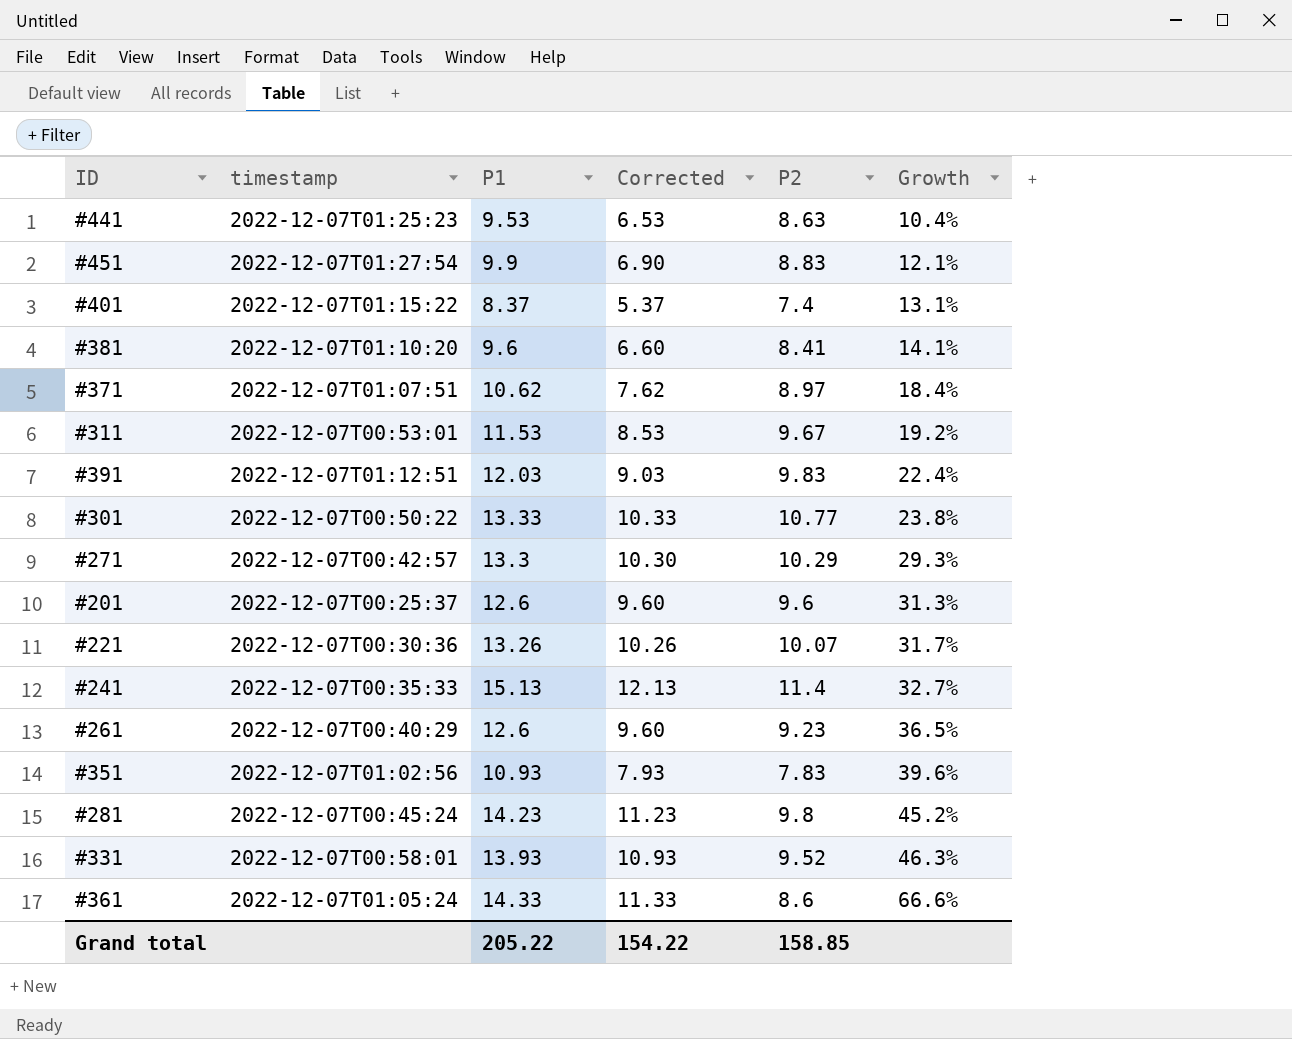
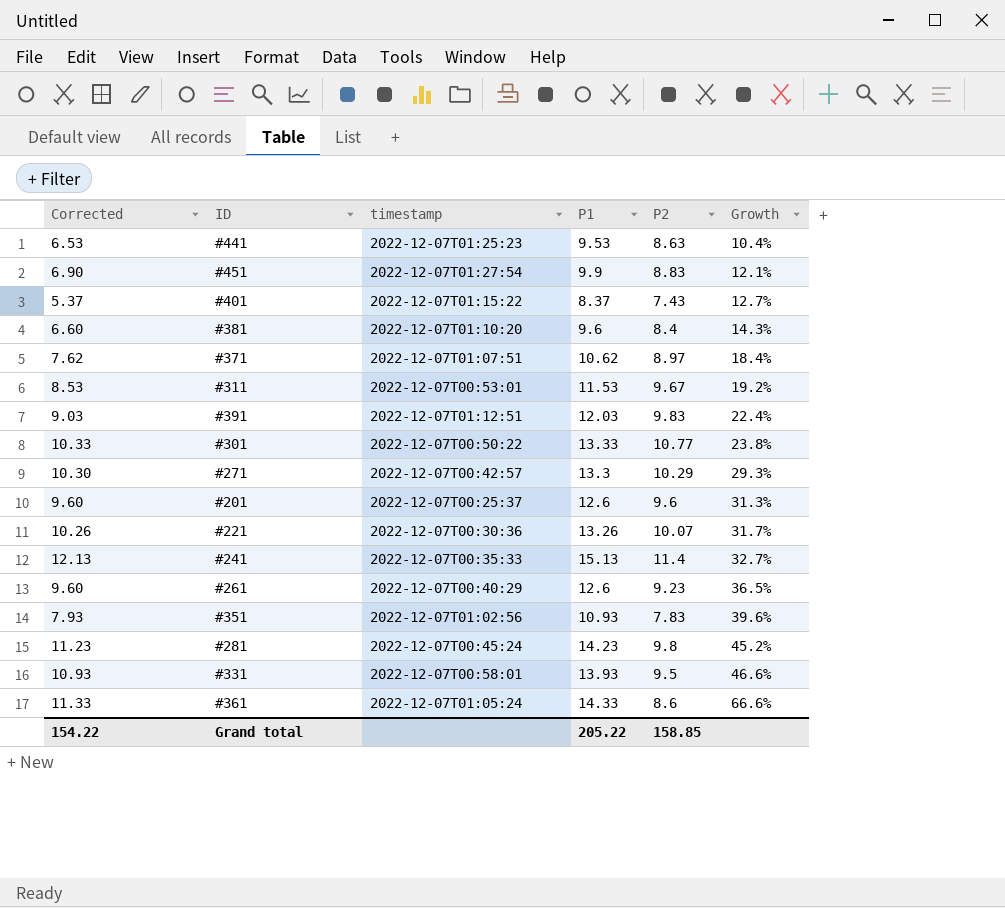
column Corrected | position: 4 -> 1
#401 | P2: 7.4 -> 7.43
#401 | Growth: 13.1% -> 12.7%
#381 | P2: 8.41 -> 8.4
#381 | Growth: 14.1% -> 14.3%
#331 | P2: 9.52 -> 9.5
#331 | Growth: 46.3% -> 46.6%

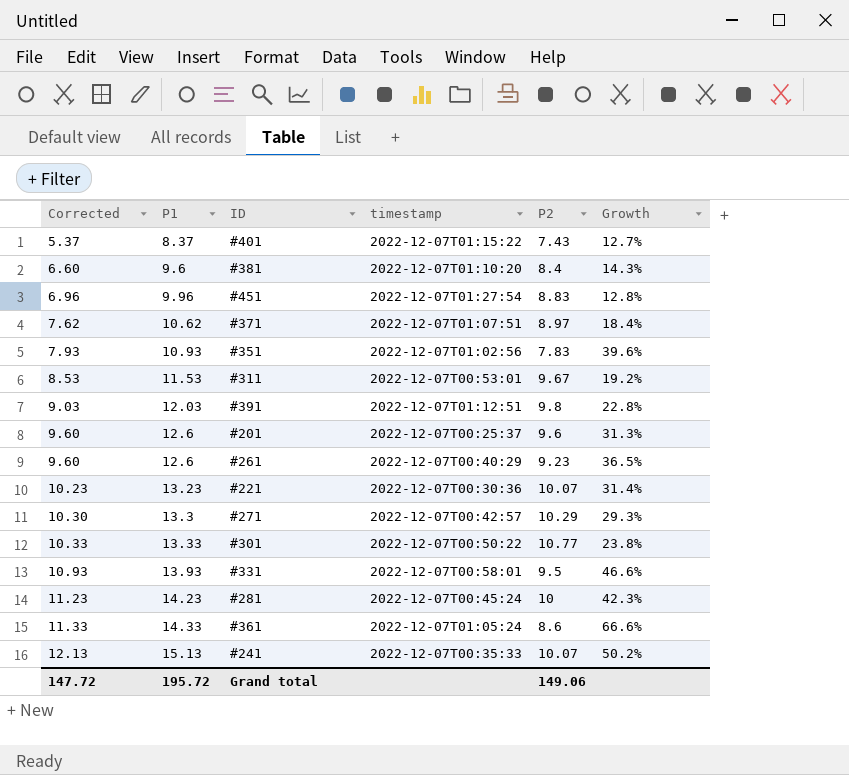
row order: Growth ascending -> Corrected ascending
column P1 | position: 4 -> 2
row #441: 6.53 | 2022-12-07T01:25:23 | 9.53 | 8.63 | 10.4% -> none
#451 | Corrected: 6.90 -> 6.96
#451 | P1: 9.9 -> 9.96
#451 | Growth: 12.1% -> 12.8%
#391 | P2: 9.83 -> 9.8
#391 | Growth: 22.4% -> 22.8%
#221 | Corrected: 10.26 -> 10.23
#221 | P1: 13.26 -> 13.23
#221 | Growth: 31.7% -> 31.4%
#281 | P2: 9.8 -> 10
#281 | Growth: 45.2% -> 42.3%
#241 | P2: 11.4 -> 10.07
#241 | Growth: 32.7% -> 50.2%
Grand total | Corrected: 154.22 -> 147.72
Grand total | P1: 205.22 -> 195.72
Grand total | P2: 158.85 -> 149.06

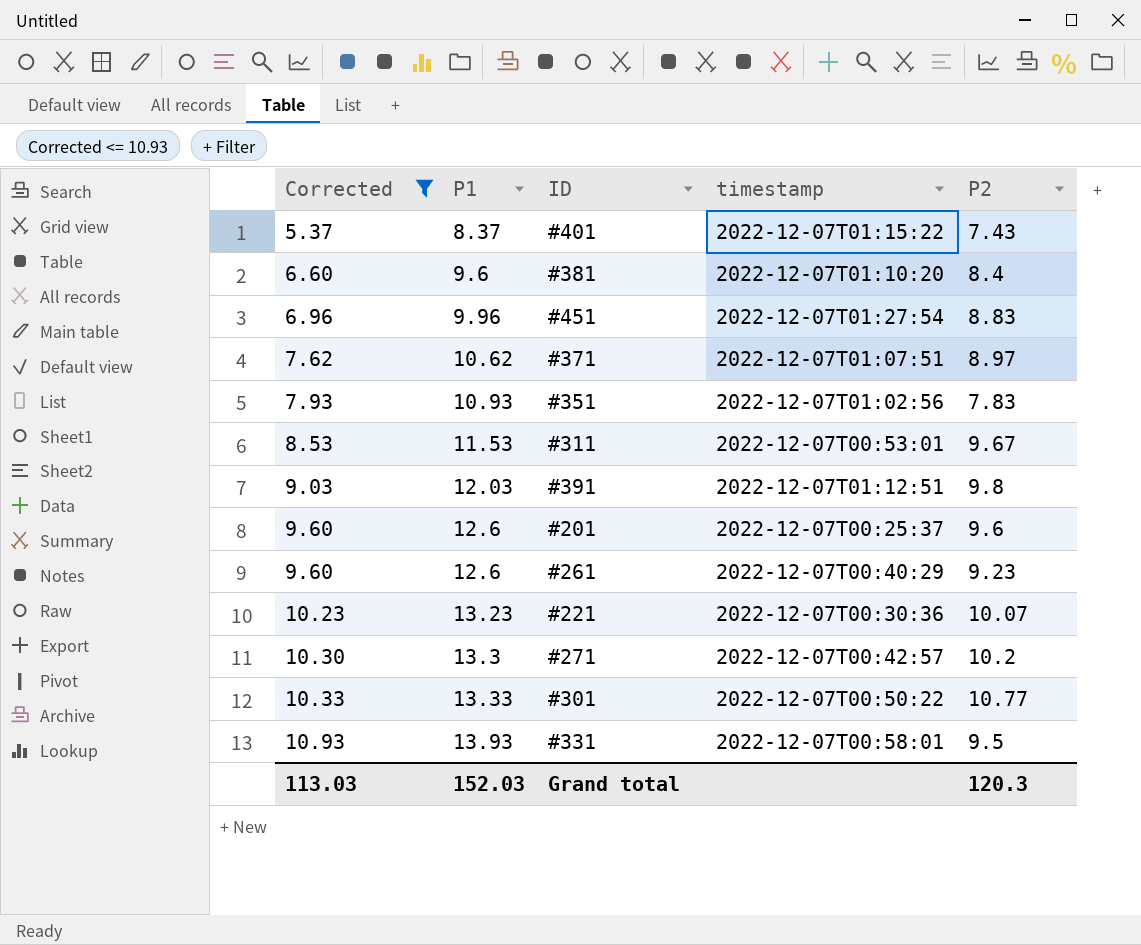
filter: none -> Corrected <= 10.93
column Growth | formula: ([P1] - [P2]) / [P2] -> none
#271 | P2: 10.29 -> 10.2
Grand total | Corrected: 147.72 -> 113.03
Grand total | P1: 195.72 -> 152.03
Grand total | P2: 149.06 -> 120.3

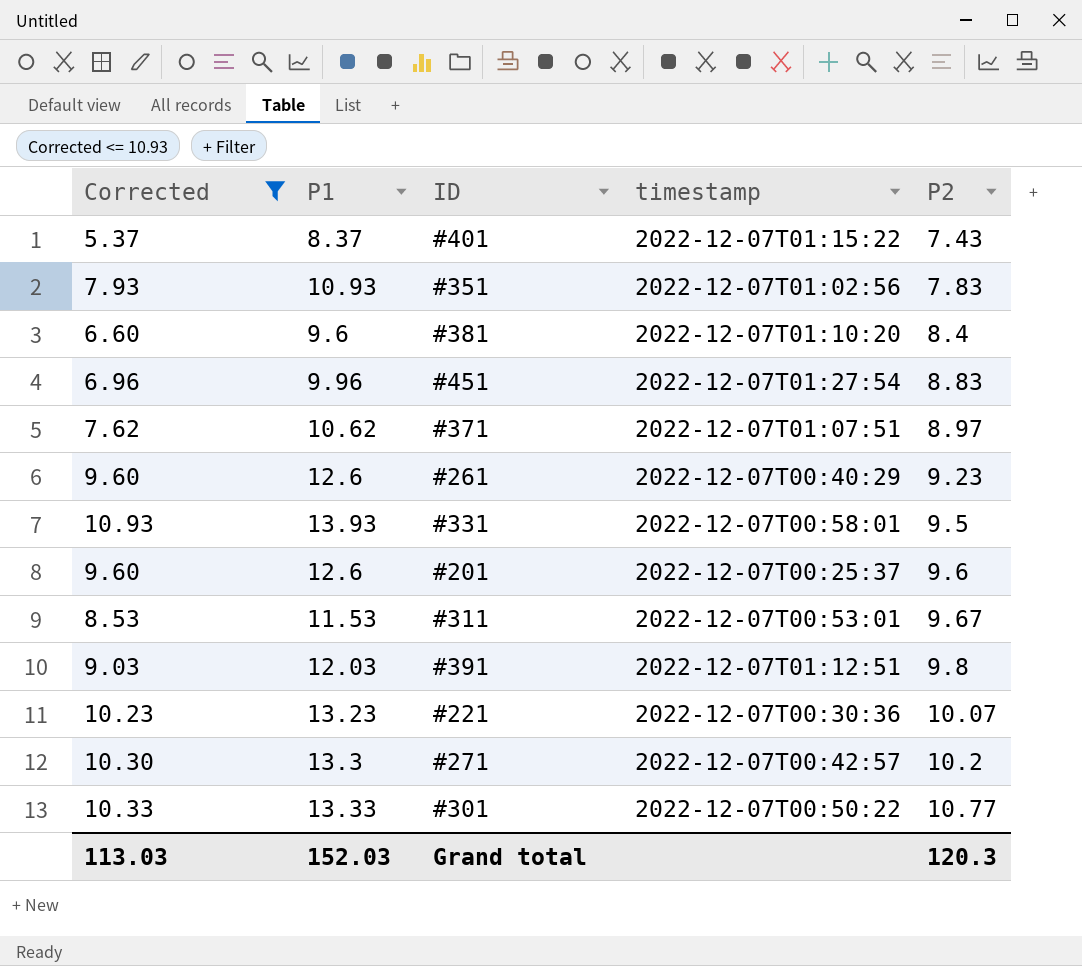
row order: Corrected ascending -> P2 ascending

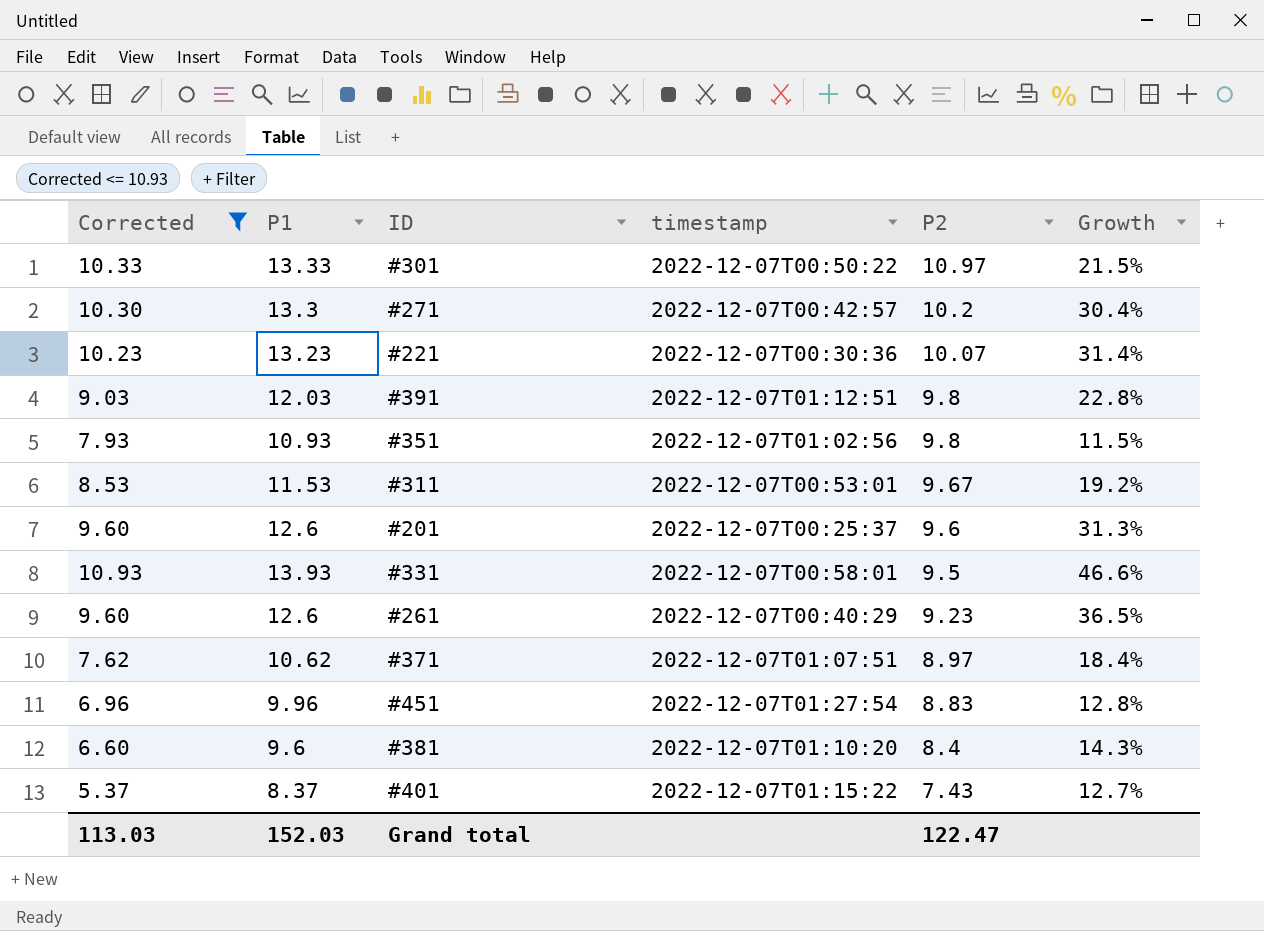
row order: P2 ascending -> P2 descending
column Growth | formula: none -> ([P1] - [P2]) / [P2]
#301 | P2: 10.77 -> 10.97
#351 | P2: 7.83 -> 9.8
Grand total | P2: 120.3 -> 122.47

